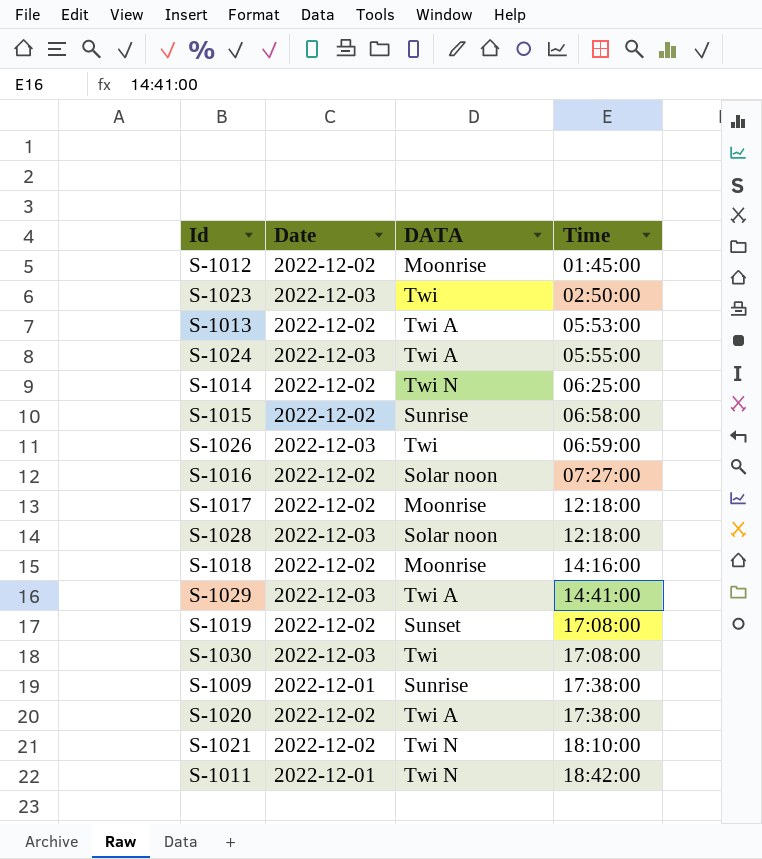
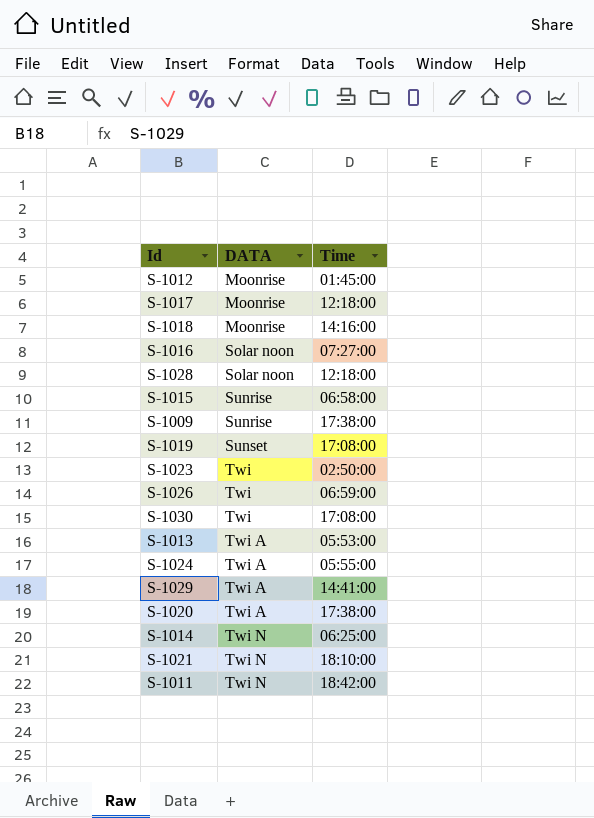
row order: Time ascending -> DATA ascending
column Date | position: 2 -> none

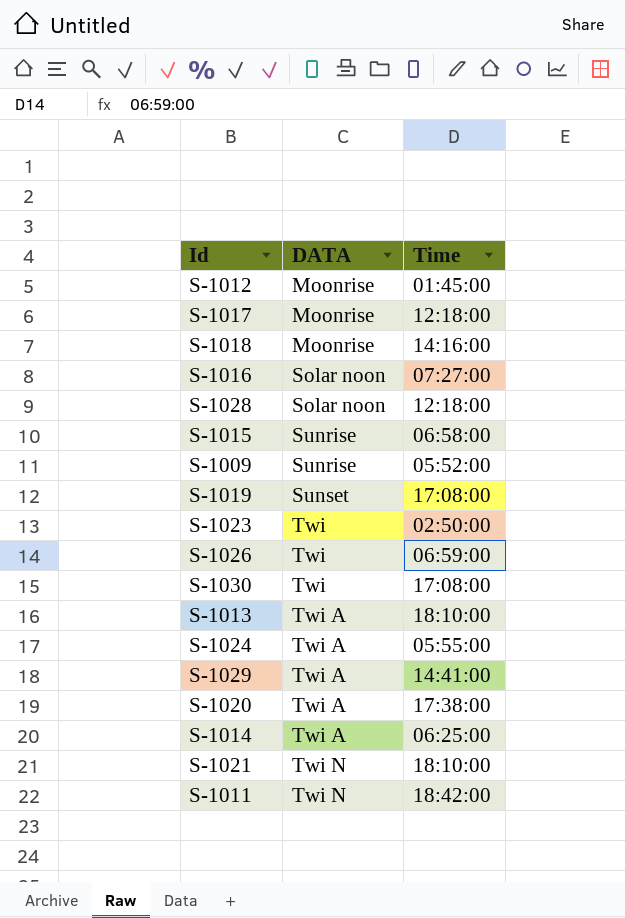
S-1009 | Time: 17:38:00 -> 05:52:00
S-1013 | Time: 05:53:00 -> 18:10:00
S-1014 | DATA: Twi N -> Twi A

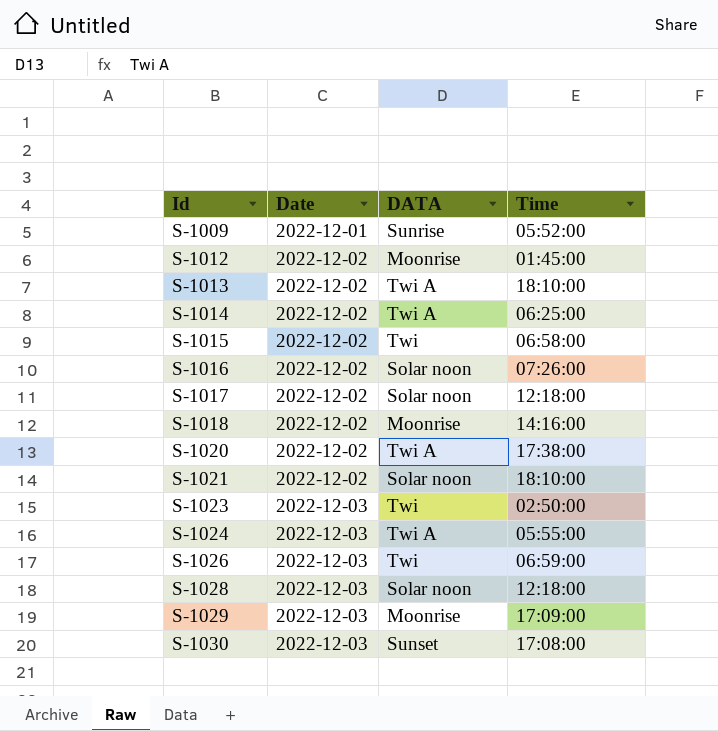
row order: DATA ascending -> Id ascending
column Date | position: none -> 2
row S-1019: Sunset | 17:08:00 -> none
row S-1011: Twi N | 18:42:00 -> none
S-1015 | DATA: Sunrise -> Twi
S-1016 | Time: 07:27:00 -> 07:26:00
S-1017 | DATA: Moonrise -> Solar noon
S-1021 | DATA: Twi N -> Solar noon
S-1029 | DATA: Twi A -> Moonrise
S-1029 | Time: 14:41:00 -> 17:09:00
S-1030 | DATA: Twi -> Sunset

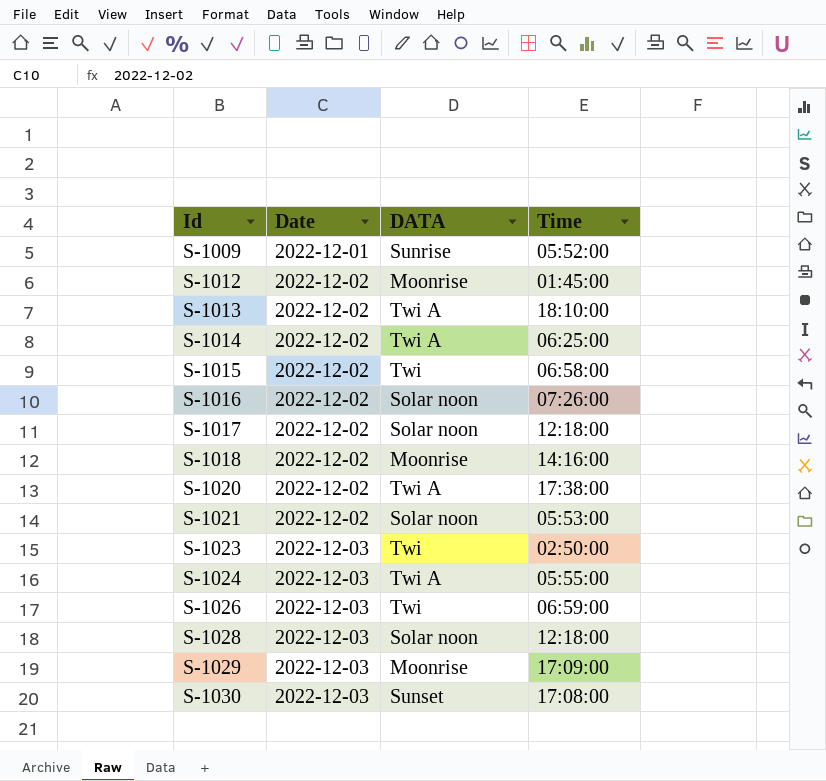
S-1021 | Time: 18:10:00 -> 05:53:00

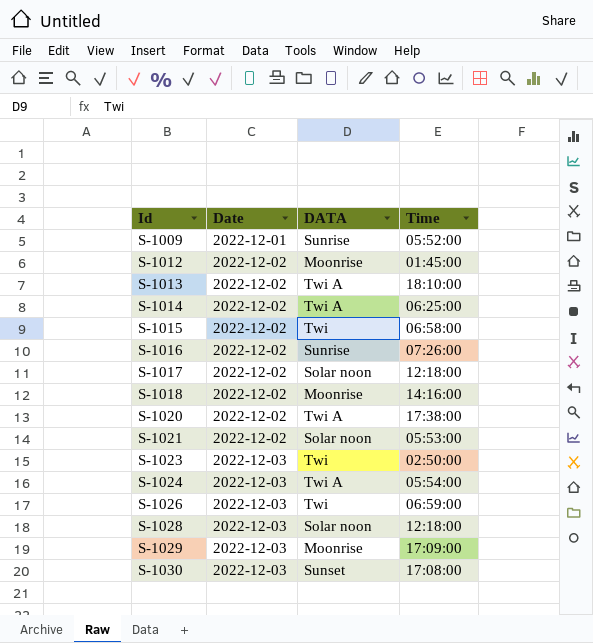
S-1016 | DATA: Solar noon -> Sunrise
S-1024 | Time: 05:55:00 -> 05:54:00

